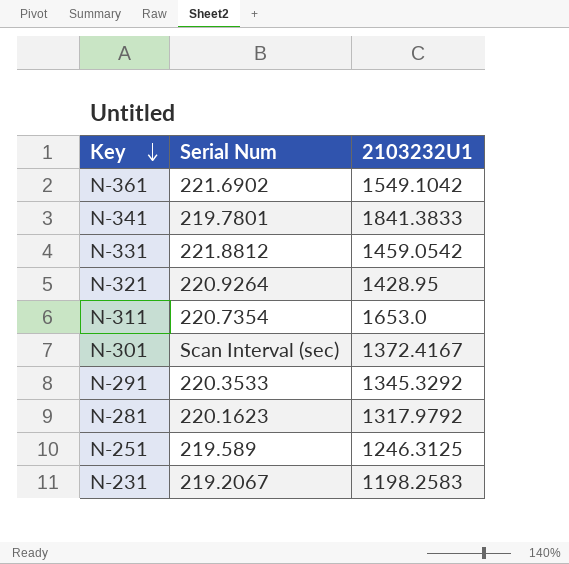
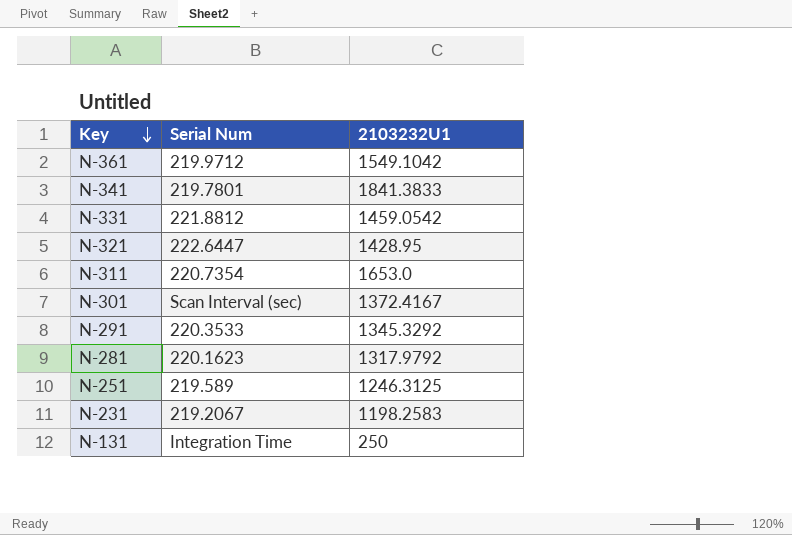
N-361 | Serial Num: 221.6902 -> 219.9712
N-321 | Serial Num: 220.9264 -> 222.6447
row N-131: none -> Integration Time | 250

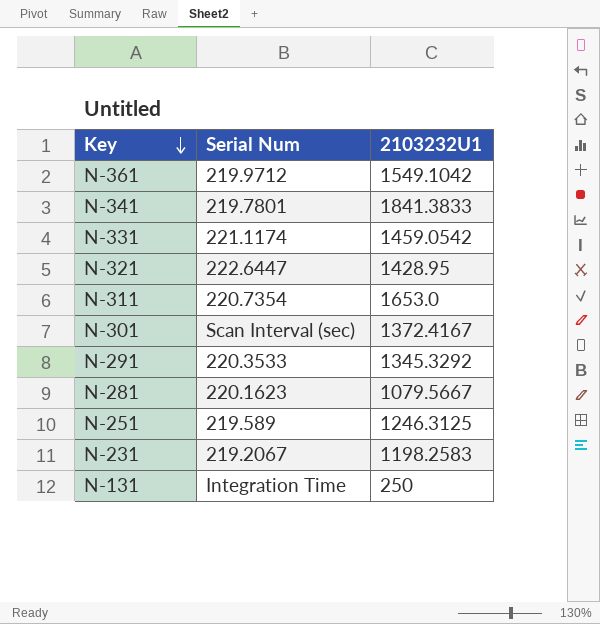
N-331 | Serial Num: 221.8812 -> 221.1174
N-281 | 2103232U1: 1317.9792 -> 1079.5667

